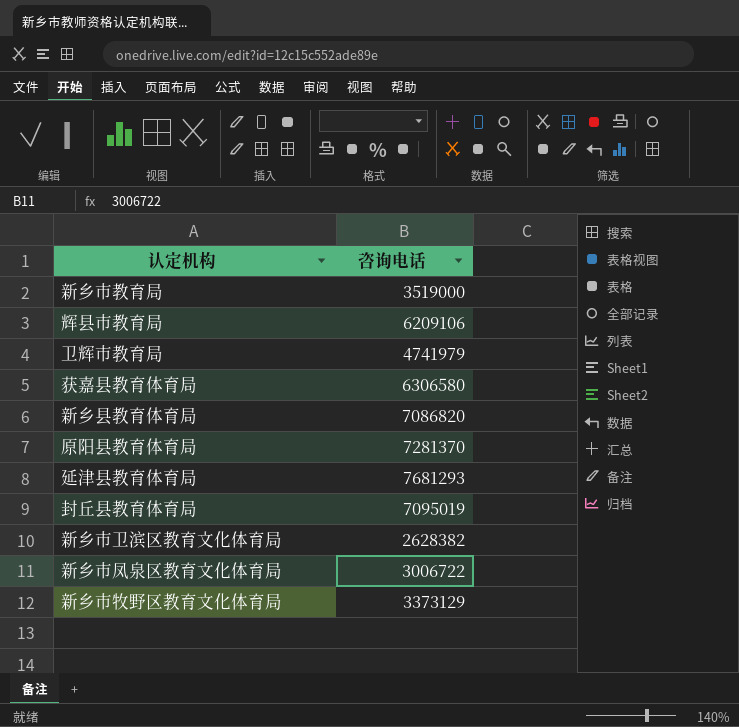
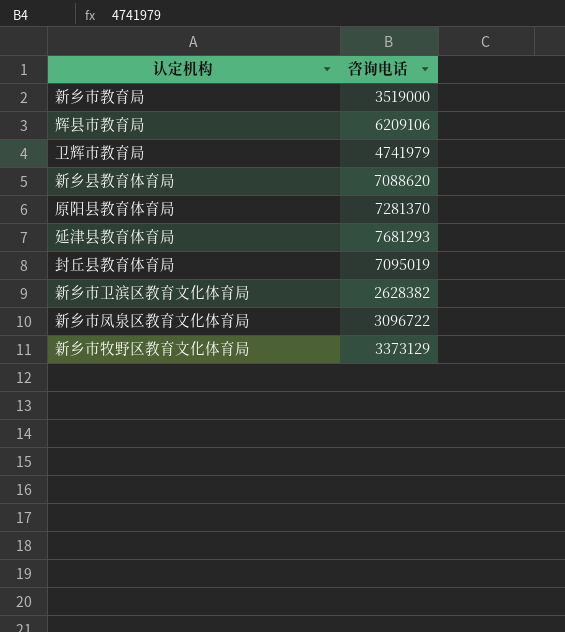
row 获嘉县教育体育局: 6306580 -> none
新乡县教育体育局 | 咨询电话: 7086820 -> 7088620
新乡市凤泉区教育文化体育局 | 咨询电话: 3006722 -> 3096722

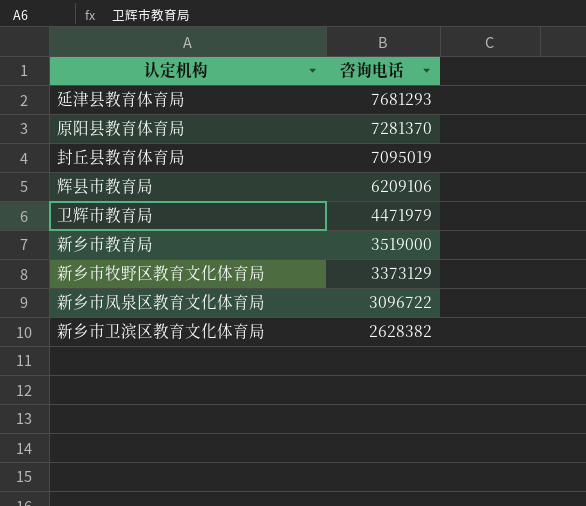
row order: none -> 咨询电话 descending
row 新乡县教育体育局: 7088620 -> none
卫辉市教育局 | 咨询电话: 4741979 -> 4471979

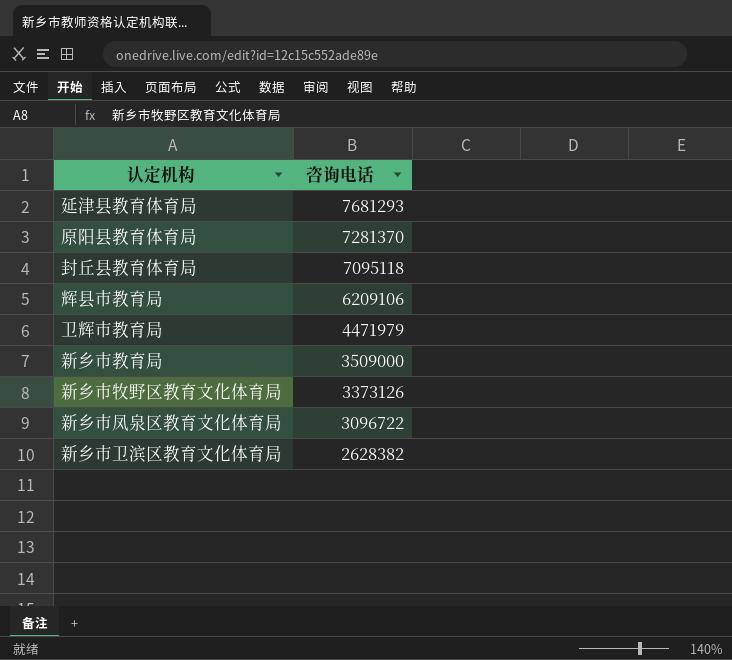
封丘县教育体育局 | 咨询电话: 7095019 -> 7095118
新乡市教育局 | 咨询电话: 3519000 -> 3509000
新乡市牧野区教育文化体育局 | 咨询电话: 3373129 -> 3373126

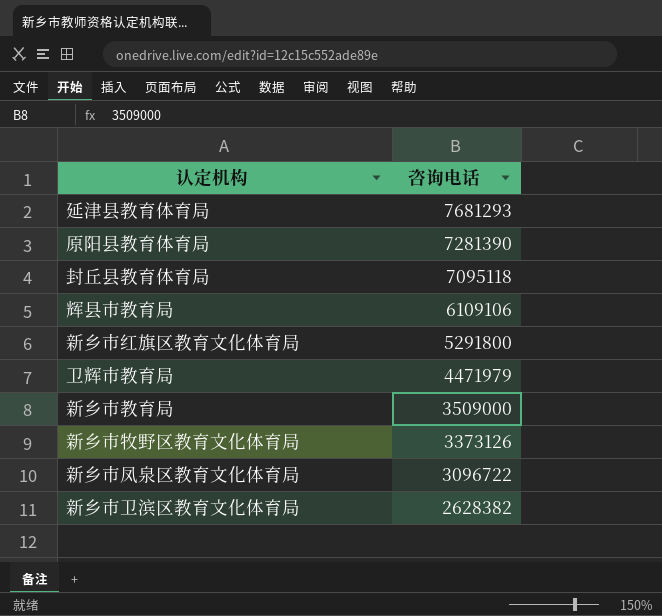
原阳县教育体育局 | 咨询电话: 7281370 -> 7281390
辉县市教育局 | 咨询电话: 6209106 -> 6109106
row 新乡市红旗区教育文化体育局: none -> 5291800

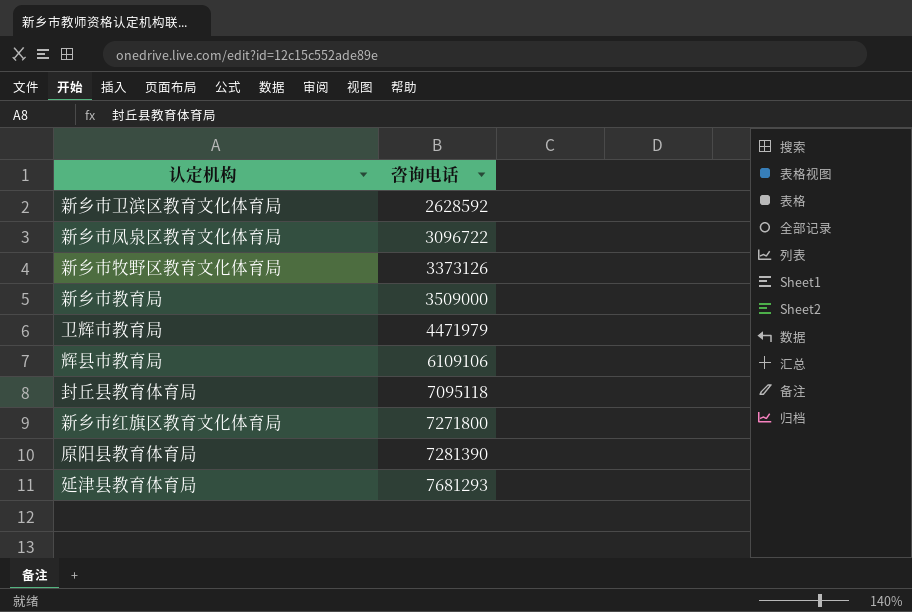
row order: 咨询电话 descending -> 咨询电话 ascending
新乡市卫滨区教育文化体育局 | 咨询电话: 2628382 -> 2628592
新乡市红旗区教育文化体育局 | 咨询电话: 5291800 -> 7271800

